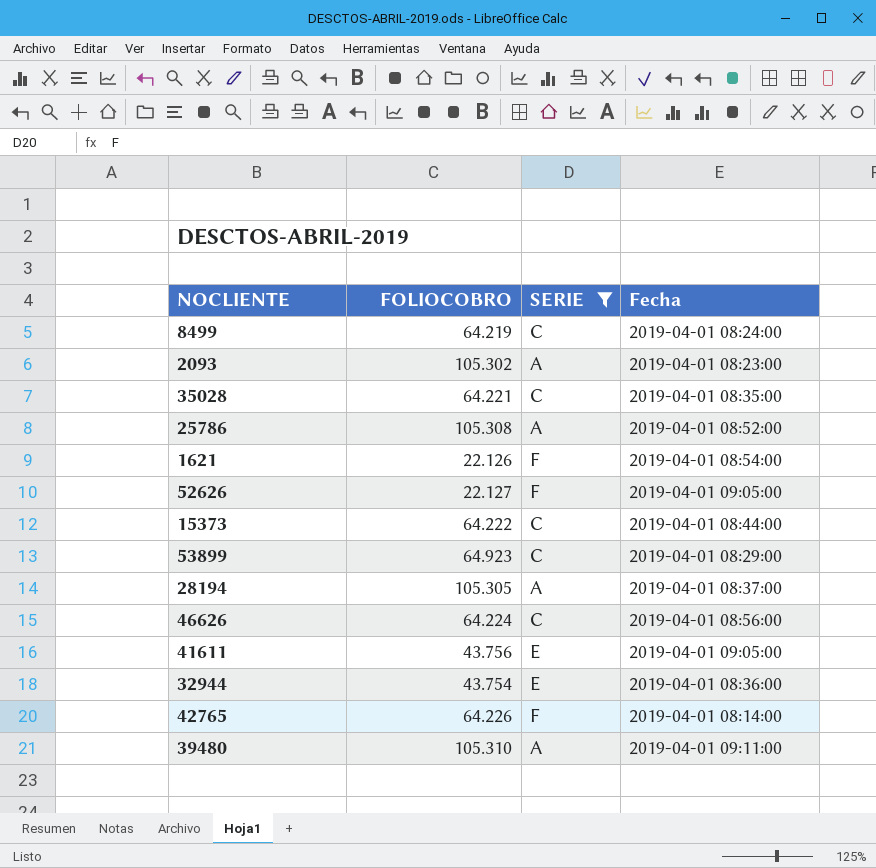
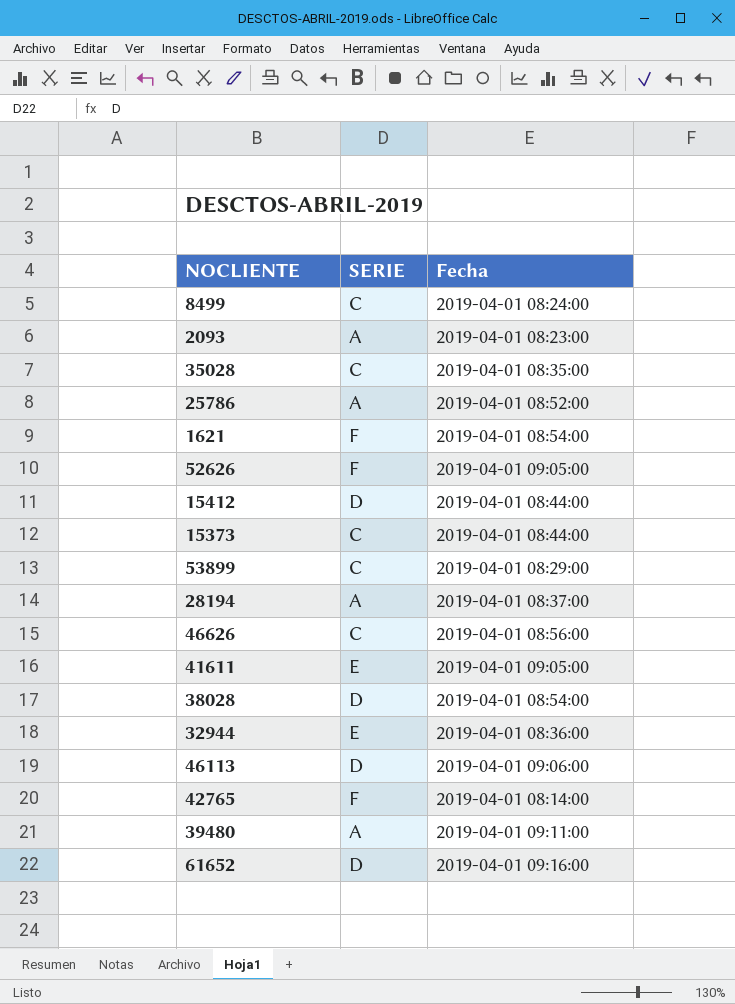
filter: SERIE != D -> none
column FOLIOCOBRO | position: 2 -> none

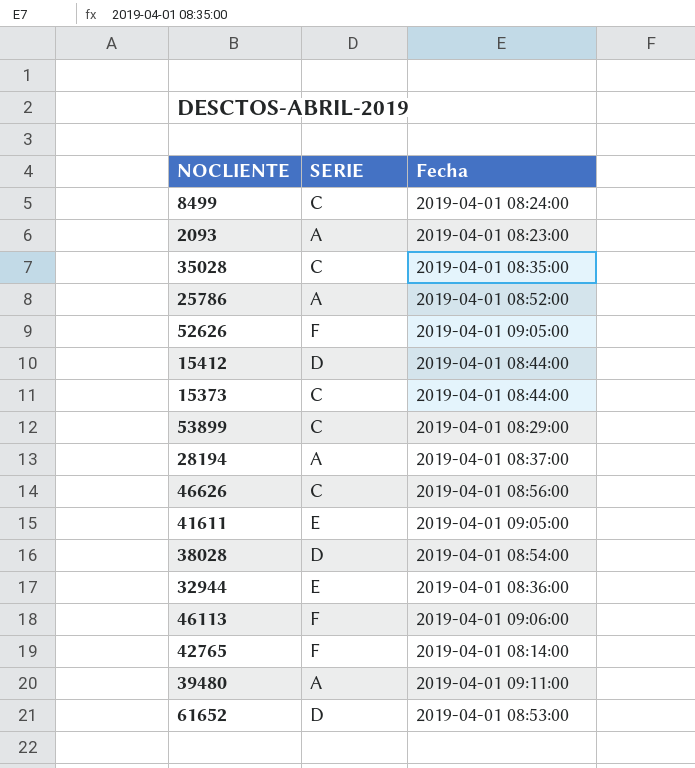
row 1621: F | 2019-04-01 08:54:00 -> none
46113 | SERIE: D -> F
61652 | Fecha: 2019-04-01 09:16:00 -> 2019-04-01 08:53:00

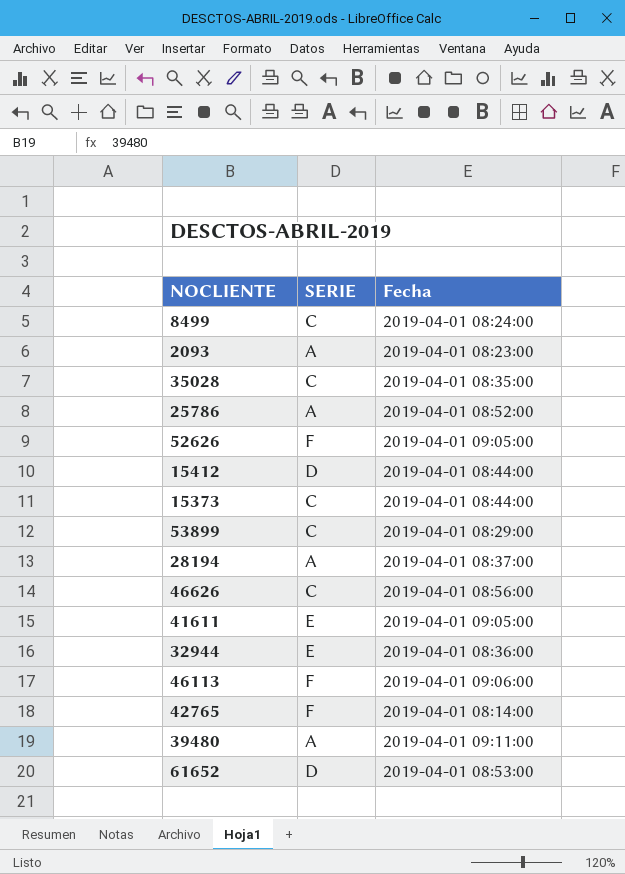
row 38028: D | 2019-04-01 08:54:00 -> none

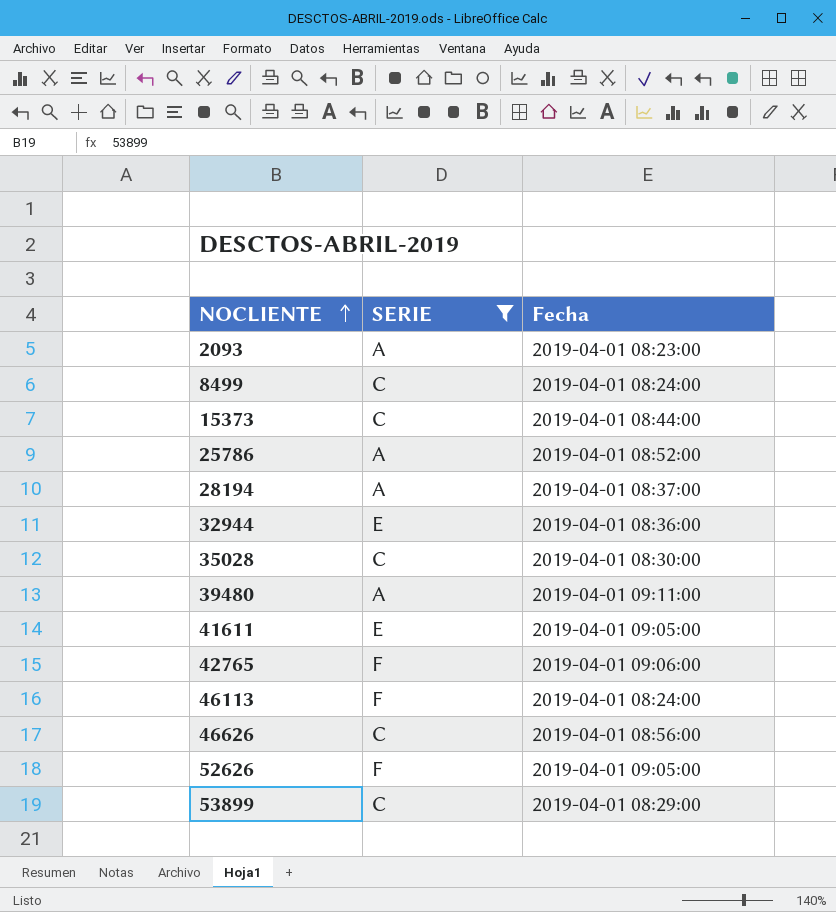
filter: none -> SERIE != D
row order: none -> NOCLIENTE ascending
35028 | Fecha: 2019-04-01 08:35:00 -> 2019-04-01 08:30:00
42765 | Fecha: 2019-04-01 08:14:00 -> 2019-04-01 09:06:00
46113 | Fecha: 2019-04-01 09:06:00 -> 2019-04-01 08:24:00

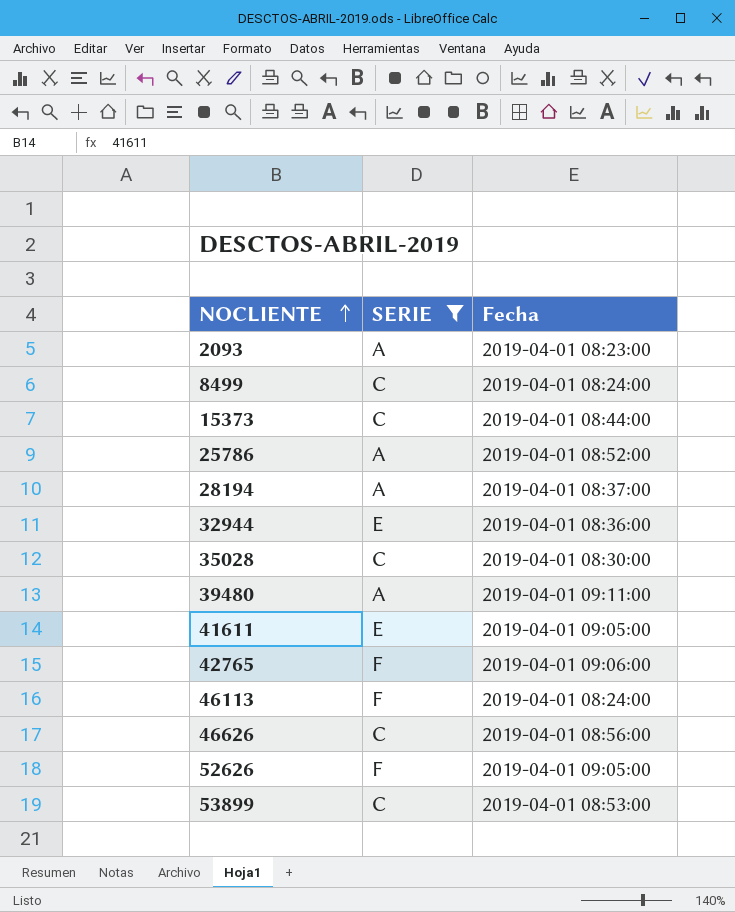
53899 | Fecha: 2019-04-01 08:29:00 -> 2019-04-01 08:53:00

